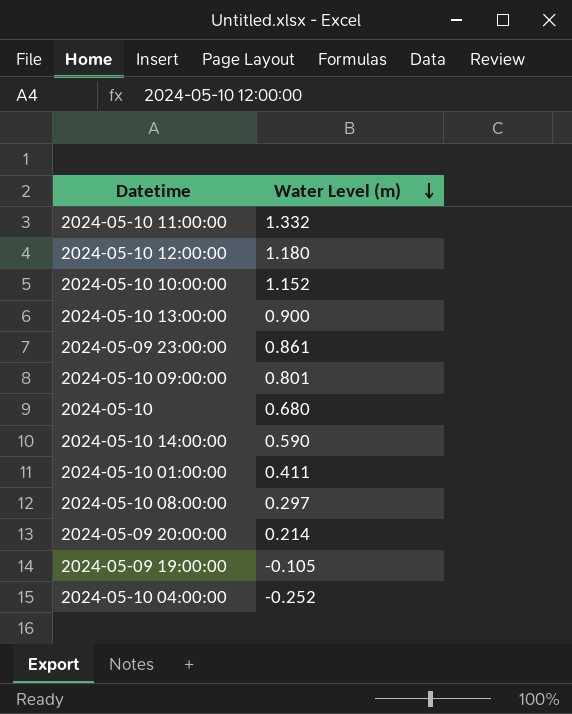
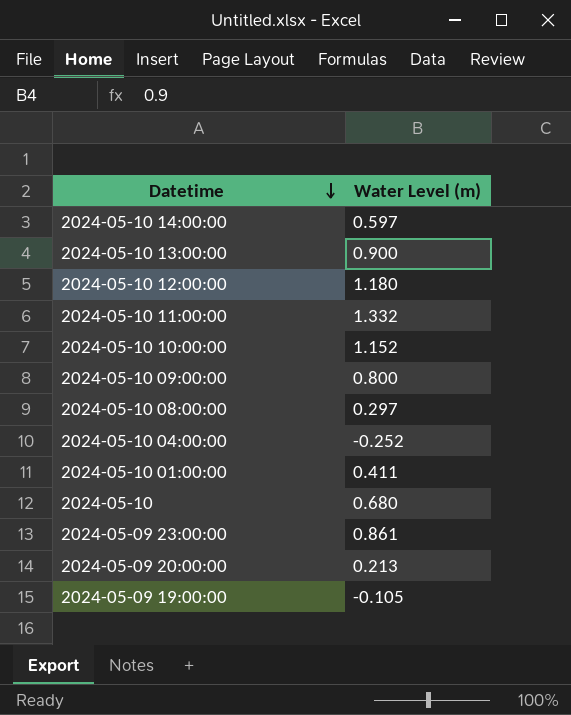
row order: Water Level (m) descending -> Datetime descending
2024-05-10 14:00:00 | Water Level (m): 0.590 -> 0.597
2024-05-10 09:00:00 | Water Level (m): 0.801 -> 0.800
2024-05-09 20:00:00 | Water Level (m): 0.214 -> 0.213

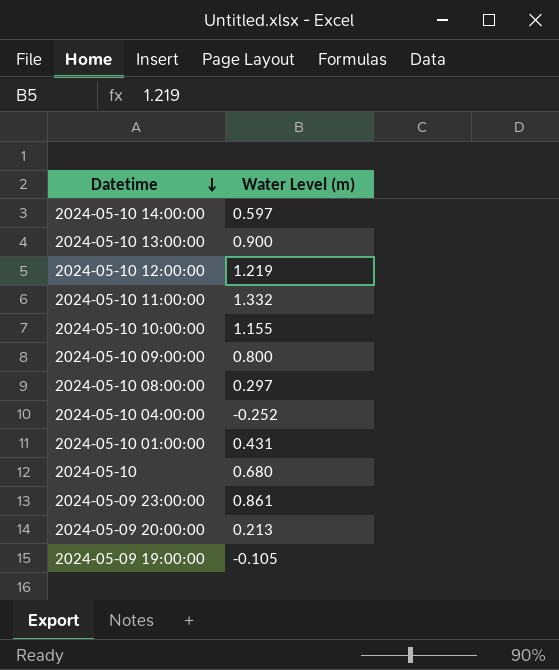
2024-05-10 12:00:00 | Water Level (m): 1.180 -> 1.219
2024-05-10 10:00:00 | Water Level (m): 1.152 -> 1.155
2024-05-10 01:00:00 | Water Level (m): 0.411 -> 0.431

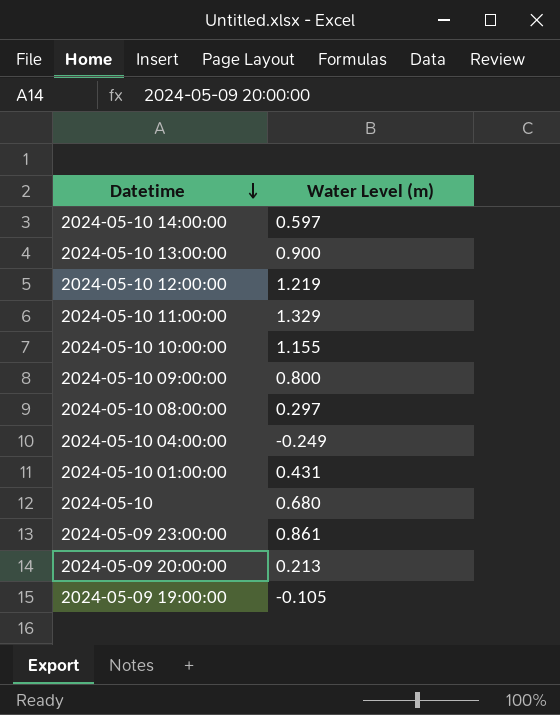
2024-05-10 11:00:00 | Water Level (m): 1.332 -> 1.329
2024-05-10 04:00:00 | Water Level (m): -0.252 -> -0.249

